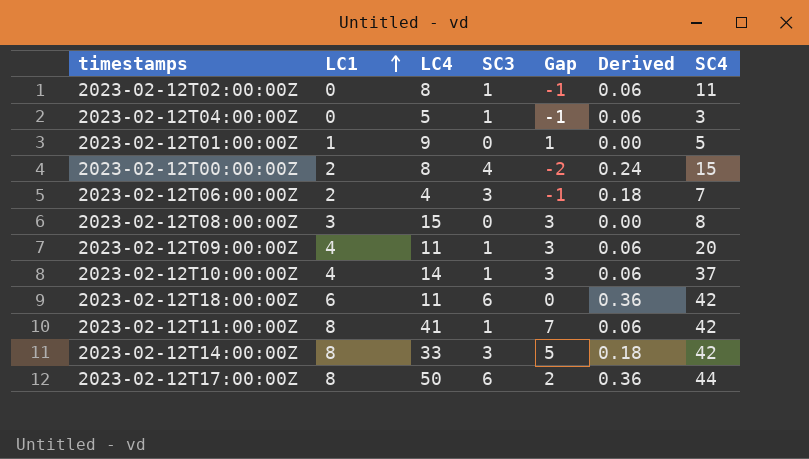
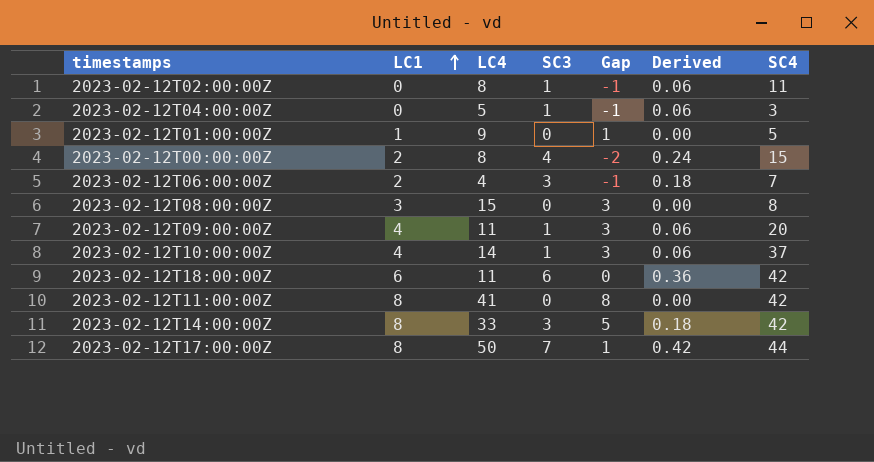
2023-02-12T11:00:00Z | SC3: 1 -> 0
2023-02-12T11:00:00Z | Gap: 7 -> 8
2023-02-12T11:00:00Z | Derived: 0.06 -> 0.00
2023-02-12T17:00:00Z | SC3: 6 -> 7
2023-02-12T17:00:00Z | Gap: 2 -> 1
2023-02-12T17:00:00Z | Derived: 0.36 -> 0.42

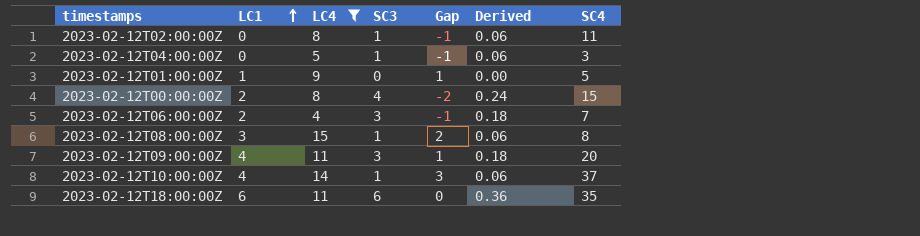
filter: none -> LC4 <= 15
2023-02-12T08:00:00Z | SC3: 0 -> 1
2023-02-12T08:00:00Z | Gap: 3 -> 2
2023-02-12T08:00:00Z | Derived: 0.00 -> 0.06
2023-02-12T09:00:00Z | SC3: 1 -> 3
2023-02-12T09:00:00Z | Gap: 3 -> 1
2023-02-12T09:00:00Z | Derived: 0.06 -> 0.18
2023-02-12T18:00:00Z | SC4: 42 -> 35

